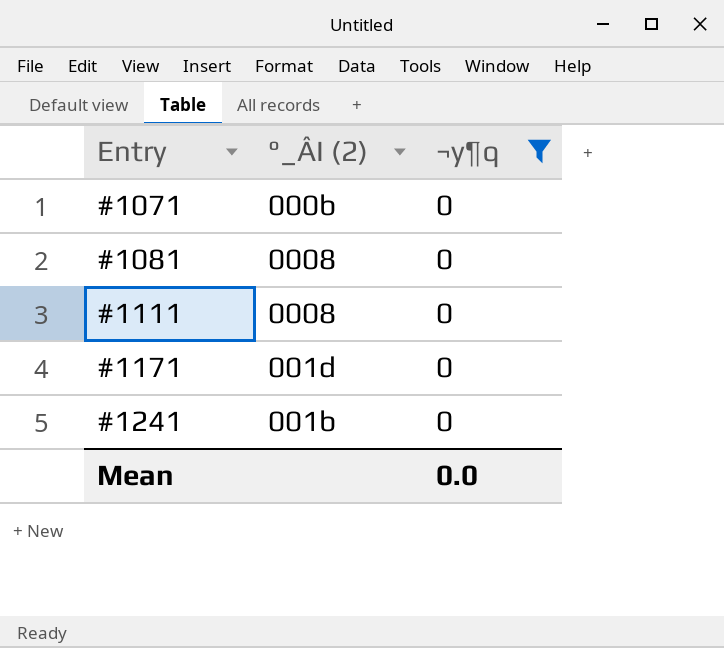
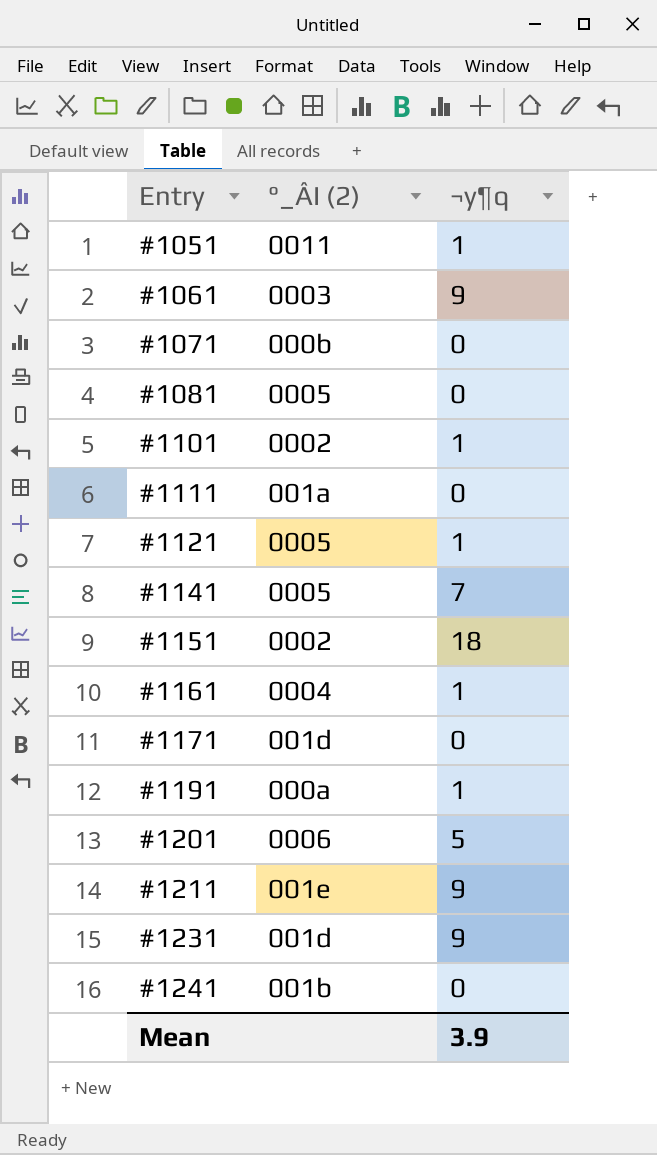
filter: ¬y¶q = 0 -> none
#1081 | °_ÂI (2): 0008 -> 0005
#1111 | °_ÂI (2): 0008 -> 001a
Mean | ¬y¶q: 0.0 -> 3.9

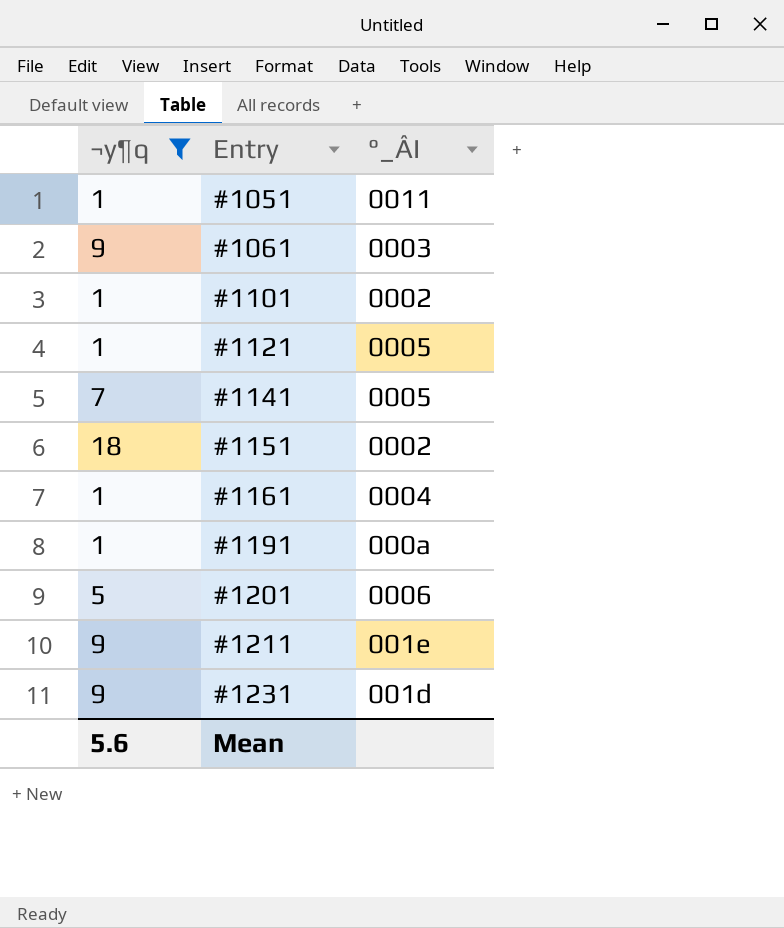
filter: none -> ¬y¶q != 0
column ¬y¶q | position: 3 -> 1
column name: °_ÂI (2) -> °_ÂI
Mean | ¬y¶q: 3.9 -> 5.6

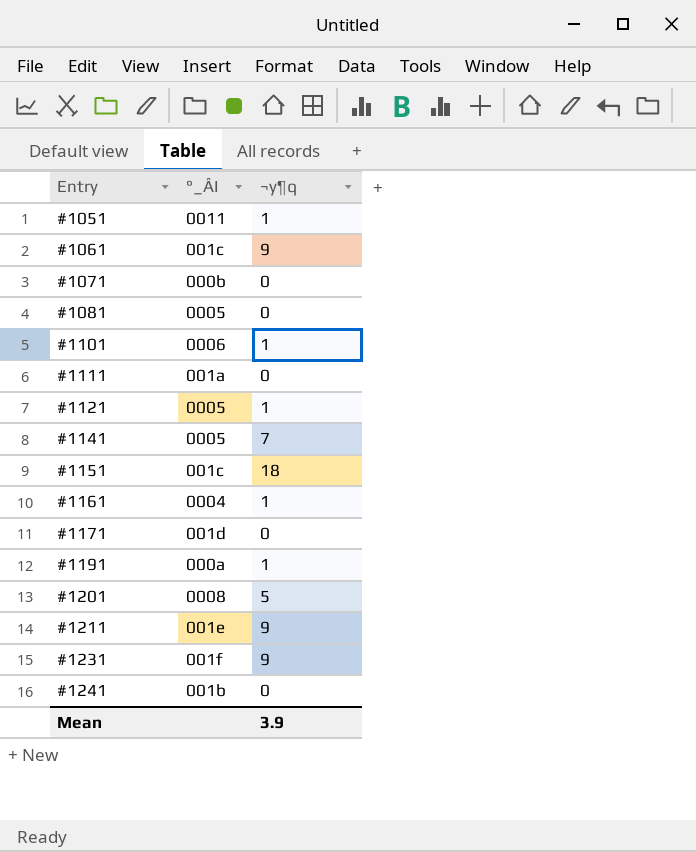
filter: ¬y¶q != 0 -> none
column ¬y¶q | position: 1 -> 3
#1061 | °_ÂI: 0003 -> 001c
#1101 | °_ÂI: 0002 -> 0006
#1151 | °_ÂI: 0002 -> 001c
#1201 | °_ÂI: 0006 -> 0008
#1231 | °_ÂI: 001d -> 001f
Mean | ¬y¶q: 5.6 -> 3.9

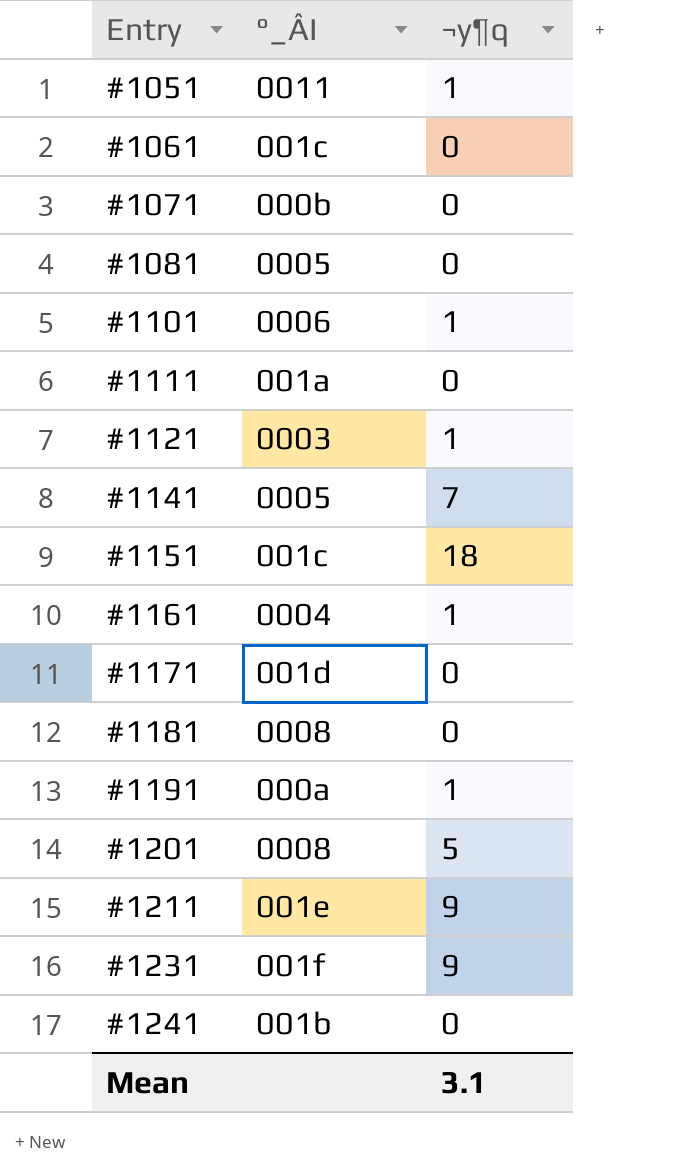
#1061 | ¬y¶q: 9 -> 0
#1121 | °_ÂI: 0005 -> 0003
row #1181: none -> 0008 | 0
Mean | ¬y¶q: 3.9 -> 3.1

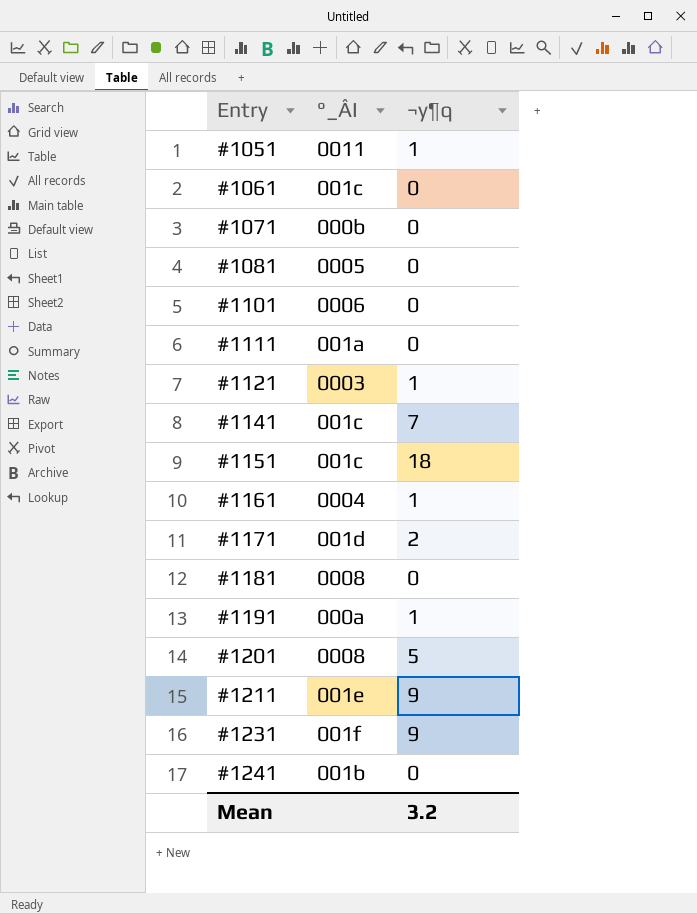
#1101 | ¬y¶q: 1 -> 0
#1141 | °_ÂI: 0005 -> 001c
#1171 | ¬y¶q: 0 -> 2
Mean | ¬y¶q: 3.1 -> 3.2

